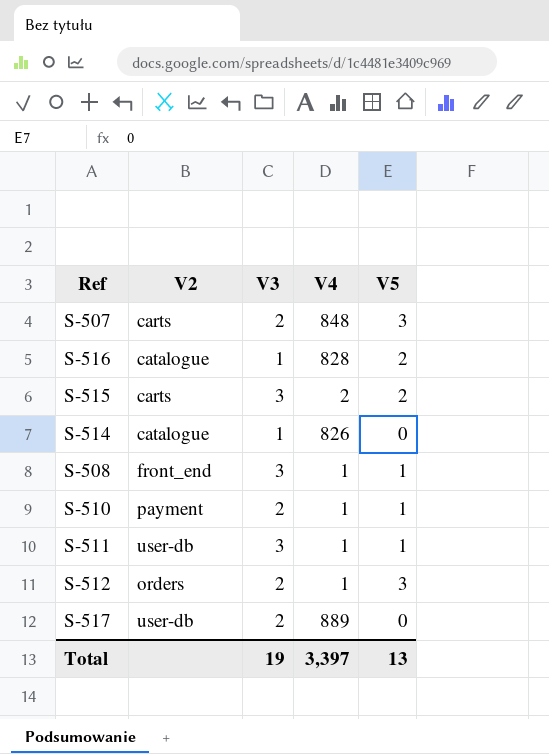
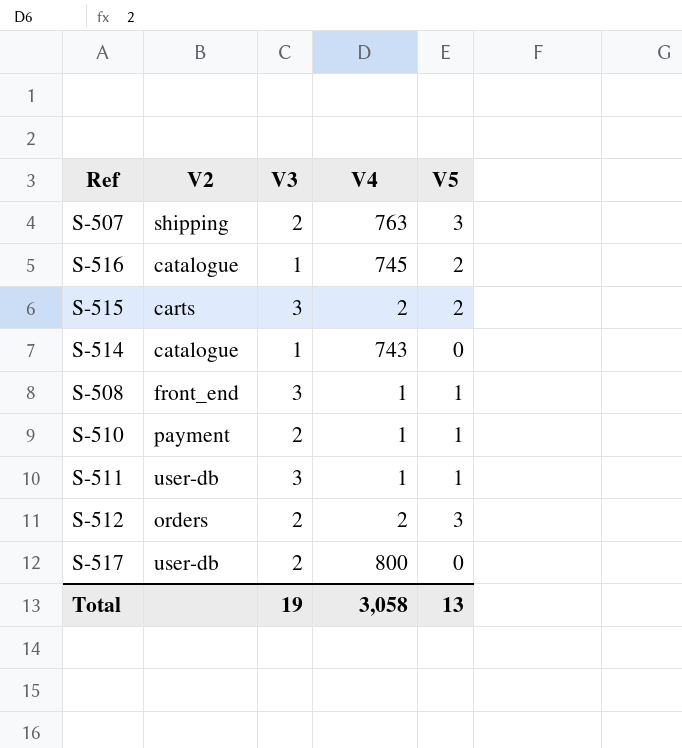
S-507 | V2: carts -> shipping
S-507 | V4: 848 -> 763
S-516 | V4: 828 -> 745
S-514 | V4: 826 -> 743
S-512 | V4: 1 -> 2
S-517 | V4: 889 -> 800
Total | V4: 3,397 -> 3,058

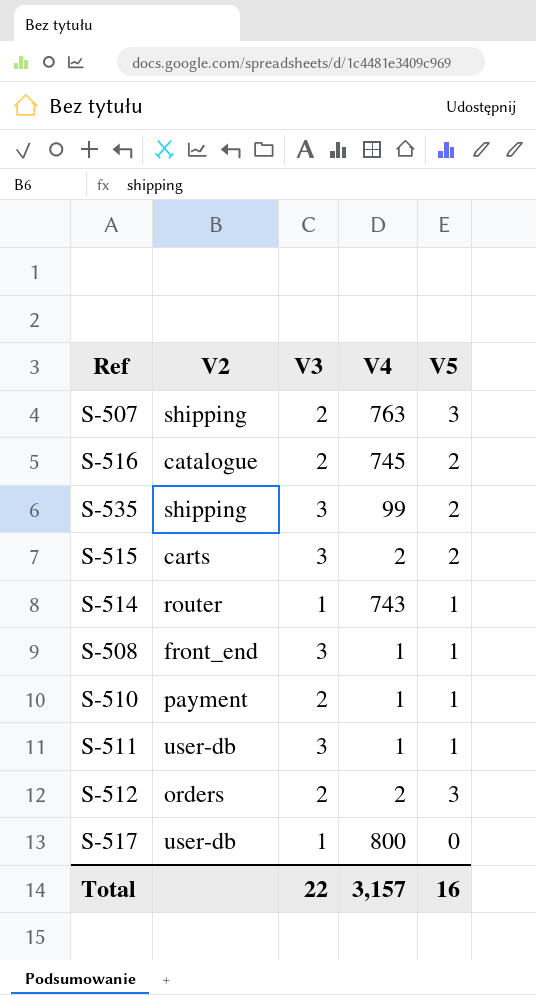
S-516 | V3: 1 -> 2
row S-535: none -> shipping | 3 | 99 | 2
S-514 | V2: catalogue -> router
S-514 | V5: 0 -> 1
S-517 | V3: 2 -> 1
Total | V3: 19 -> 22
Total | V4: 3,058 -> 3,157
Total | V5: 13 -> 16

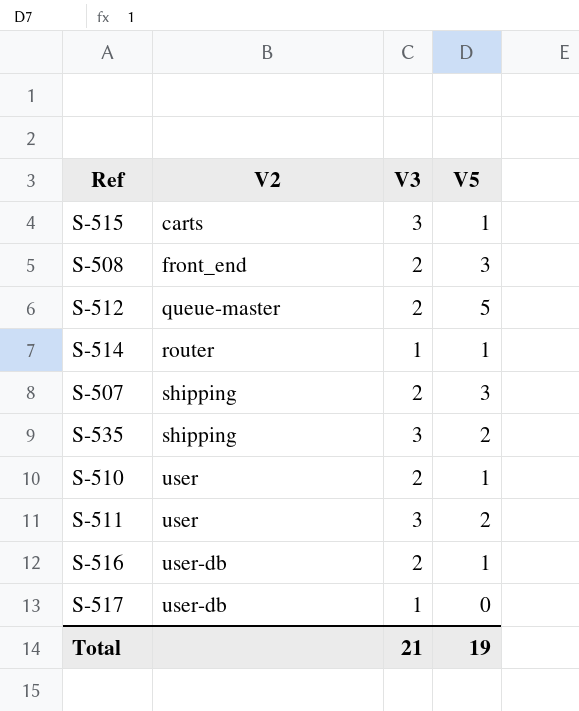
row order: none -> V2 ascending
column V4 | position: 4 -> none
S-515 | V5: 2 -> 1
S-508 | V3: 3 -> 2
S-508 | V5: 1 -> 3
S-512 | V2: orders -> queue-master
S-512 | V5: 3 -> 5
S-510 | V2: payment -> user
S-511 | V2: user-db -> user
S-511 | V5: 1 -> 2
S-516 | V2: catalogue -> user-db
S-516 | V5: 2 -> 1
Total | V3: 22 -> 21
Total | V5: 16 -> 19

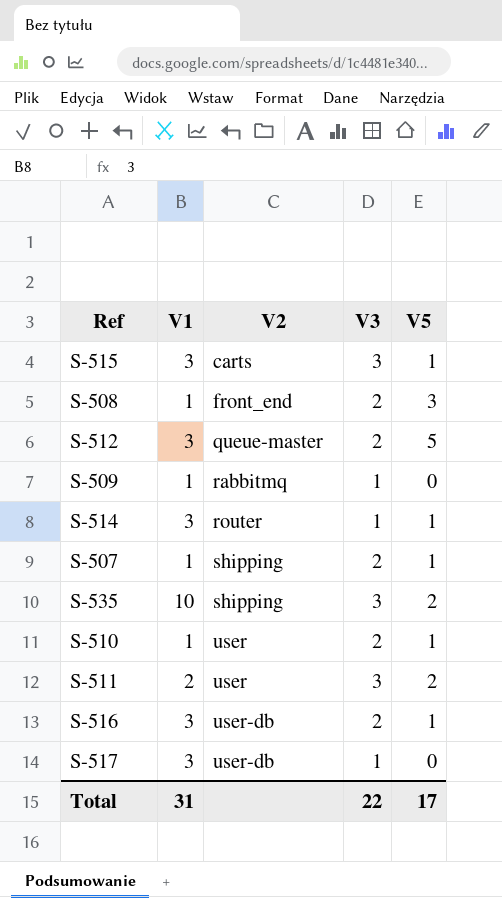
column V1 | position: none -> 2
row S-509: none -> 1 | rabbitmq | 1 | 0
S-507 | V5: 3 -> 1
Total | V3: 21 -> 22
Total | V5: 19 -> 17

